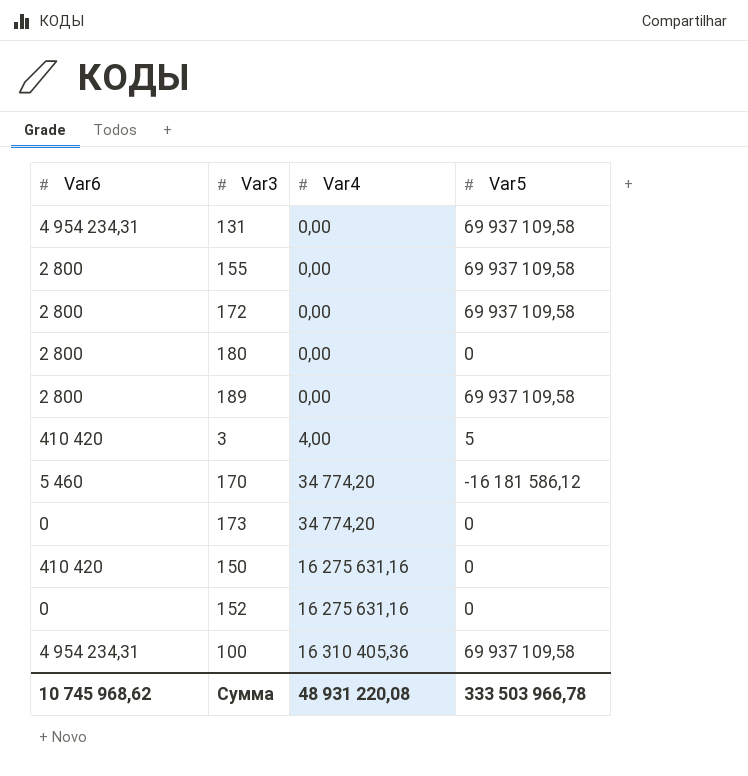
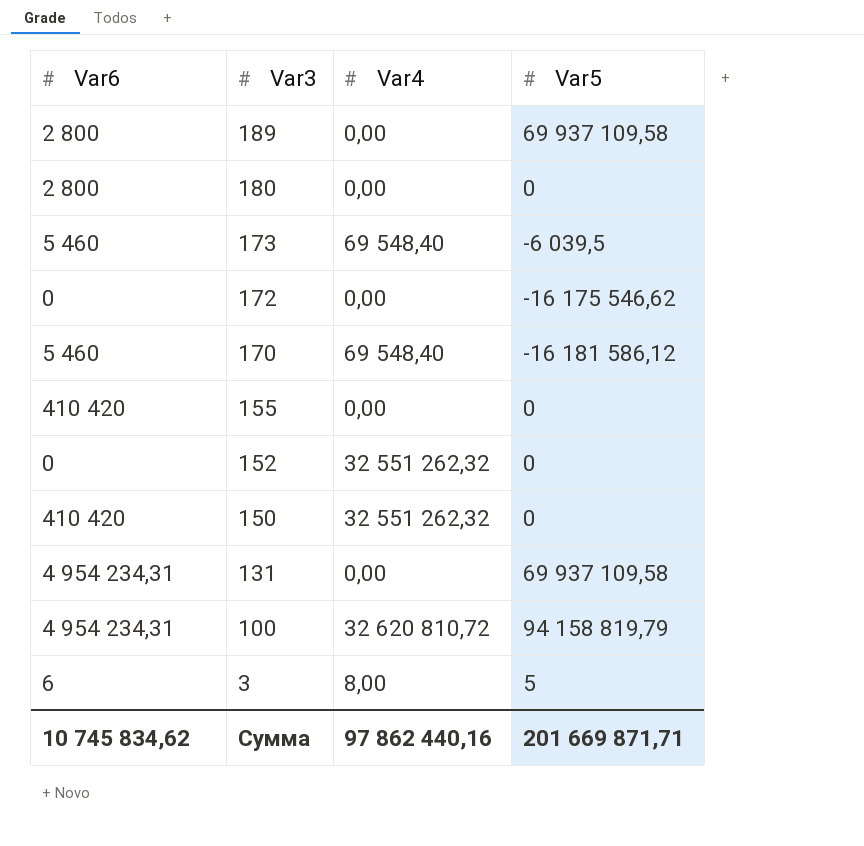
row order: Var4 ascending -> Var3 descending
173 | Var6: 0 -> 5 460
173 | Var4: 34 774,20 -> 69 548,40
173 | Var5: 0 -> -6 039,5
172 | Var6: 2 800 -> 0
172 | Var5: 69 937 109,58 -> -16 175 546,62
170 | Var4: 34 774,20 -> 69 548,40
155 | Var6: 2 800 -> 410 420
155 | Var5: 69 937 109,58 -> 0
152 | Var4: 16 275 631,16 -> 32 551 262,32
150 | Var4: 16 275 631,16 -> 32 551 262,32
100 | Var4: 16 310 405,36 -> 32 620 810,72
100 | Var5: 69 937 109,58 -> 94 158 819,79
3 | Var6: 410 420 -> 6
3 | Var4: 4,00 -> 8,00
Сумма | Var6: 10 745 968,62 -> 10 745 834,62
Сумма | Var4: 48 931 220,08 -> 97 862 440,16
Сумма | Var5: 333 503 966,78 -> 201 669 871,71

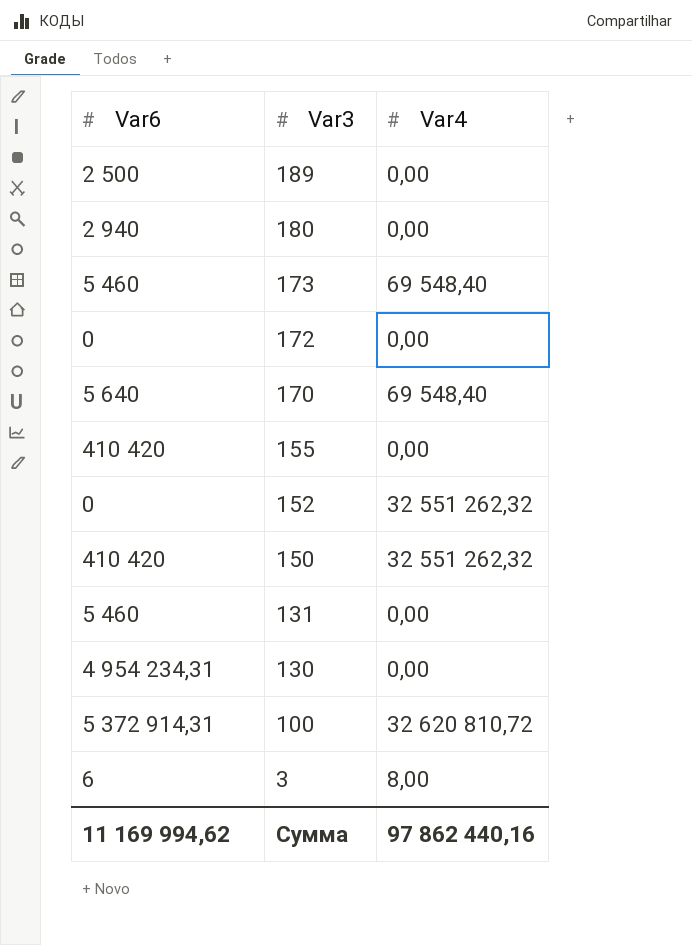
column Var5 | position: 4 -> none
189 | Var6: 2 800 -> 2 500
180 | Var6: 2 800 -> 2 940
170 | Var6: 5 460 -> 5 640
131 | Var6: 4 954 234,31 -> 5 460
row 130: none -> 4 954 234,31 | 0,00
100 | Var6: 4 954 234,31 -> 5 372 914,31
Сумма | Var6: 10 745 834,62 -> 11 169 994,62

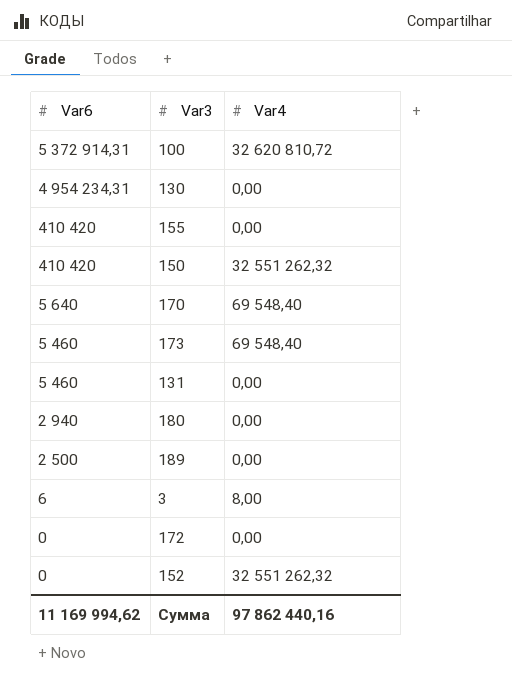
row order: Var3 descending -> Var6 descending

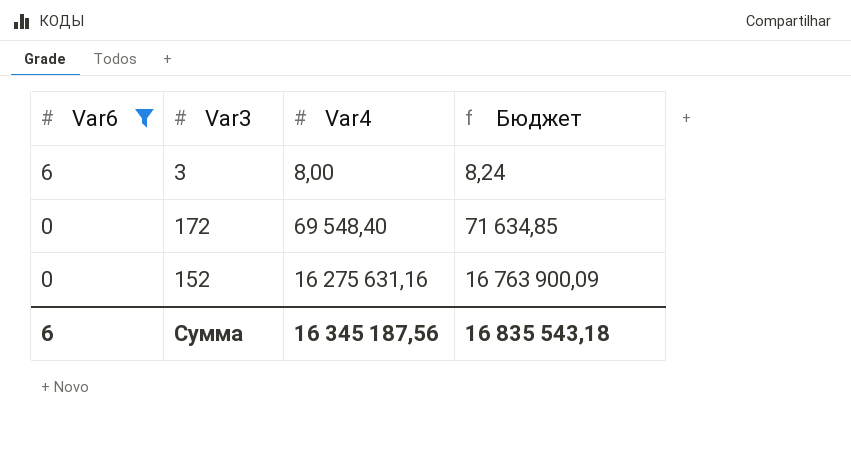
filter: none -> Var6 <= 6
column Бюджет | formula: none -> [Var4] * 1,03
172 | Var4: 0,00 -> 69 548,40
152 | Var4: 32 551 262,32 -> 16 275 631,16
Сумма | Var6: 11 169 994,62 -> 6
Сумма | Var4: 97 862 440,16 -> 16 345 187,56

